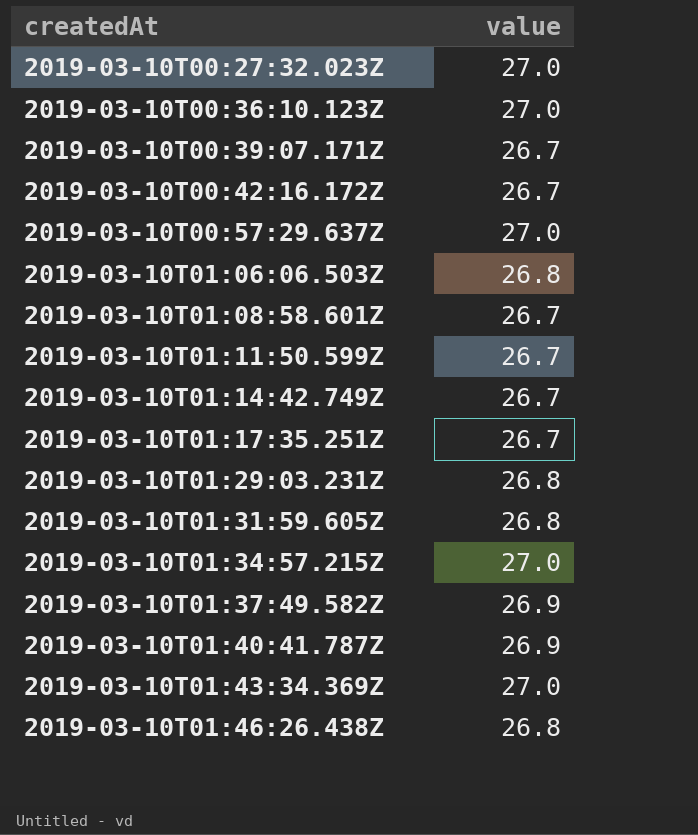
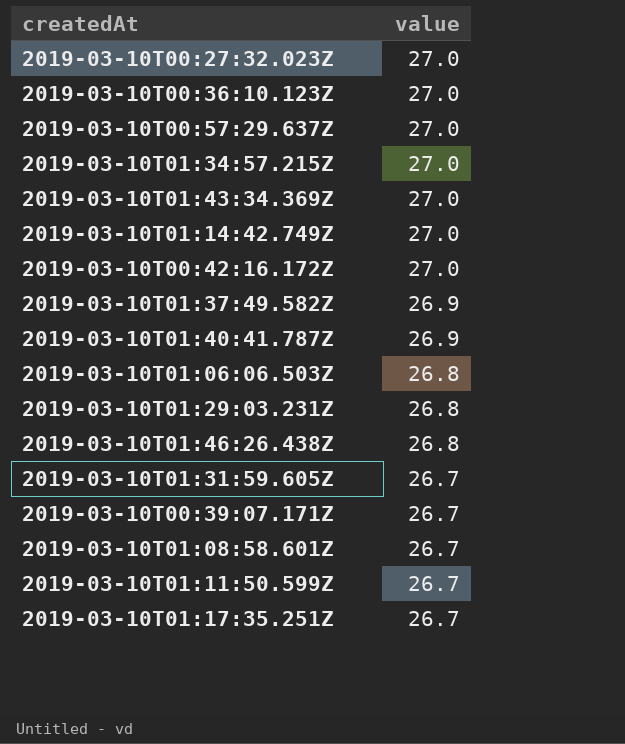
row order: createdAt ascending -> value descending
2019-03-10T01:14:42.749Z | value: 26.7 -> 27.0
2019-03-10T00:42:16.172Z | value: 26.7 -> 27.0
2019-03-10T01:31:59.605Z | value: 26.8 -> 26.7

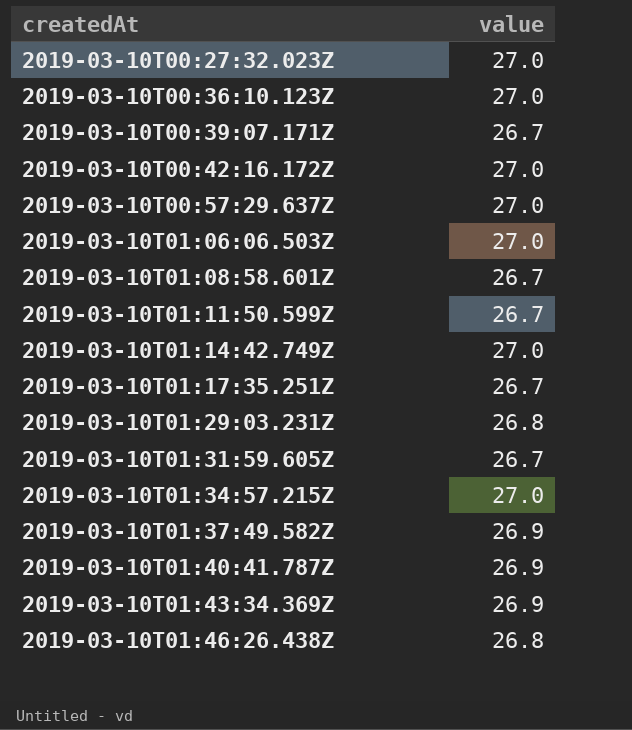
row order: value descending -> createdAt ascending
2019-03-10T01:06:06.503Z | value: 26.8 -> 27.0
2019-03-10T01:43:34.369Z | value: 27.0 -> 26.9

